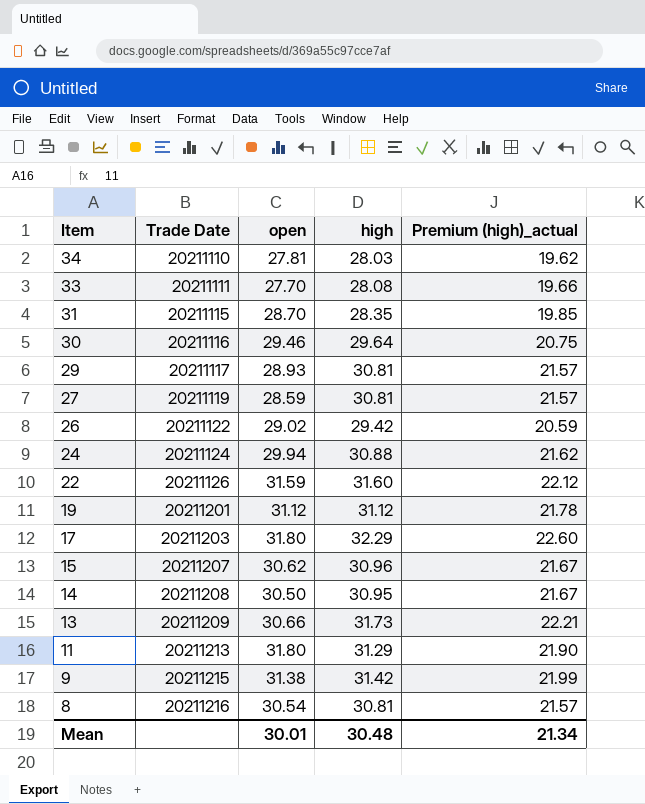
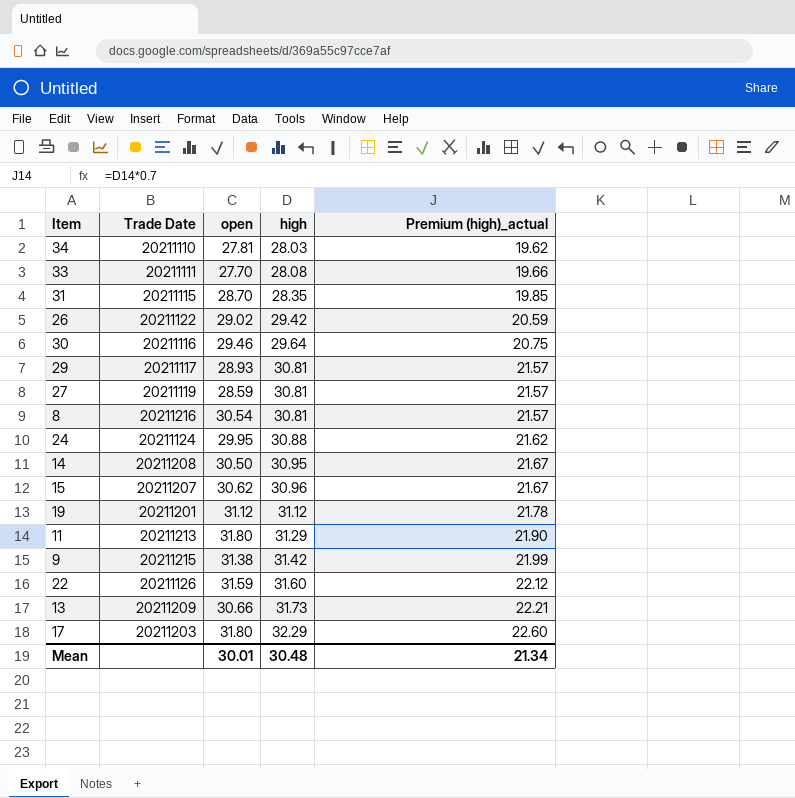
row order: Item descending -> high ascending
24 | open: 29.94 -> 29.95

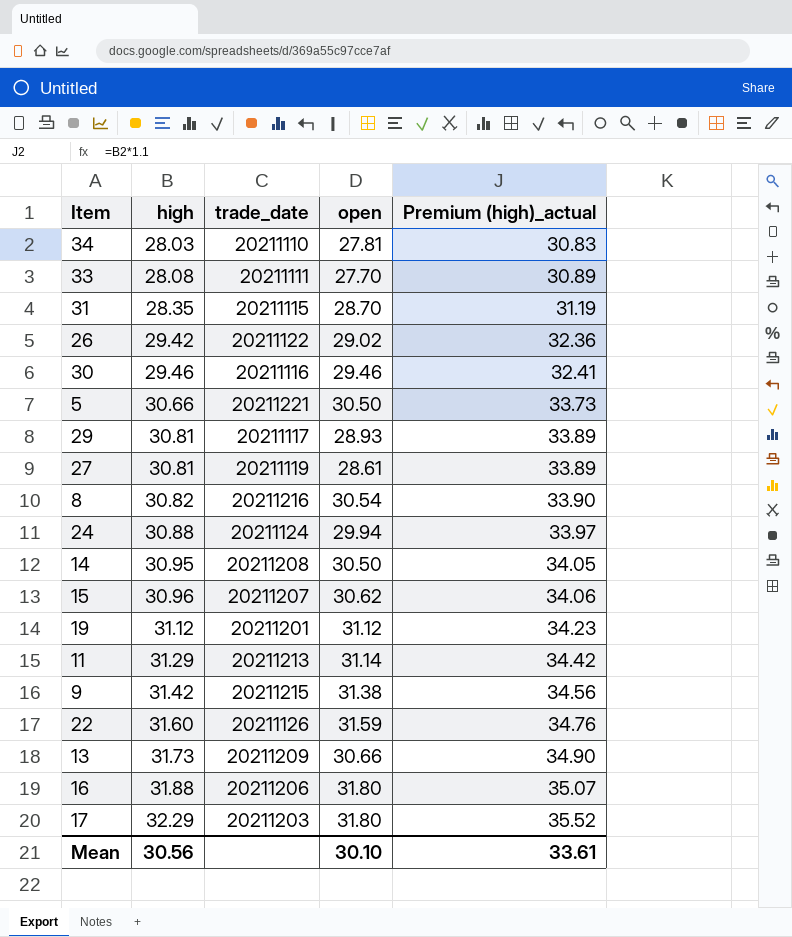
column high | position: 4 -> 2
column name: Trade Date -> trade_date
column Premium (high)_actual | formula: [high] * 0.7 -> [high] * 1.1
30 | high: 29.64 -> 29.46
row 5: none -> 30.66 | 20211221 | 30.50 | 33.73
27 | open: 28.59 -> 28.61
8 | high: 30.81 -> 30.82
24 | open: 29.95 -> 29.94
11 | open: 31.80 -> 31.14
row 16: none -> 31.88 | 20211206 | 31.80 | 35.07
Mean | high: 30.48 -> 30.56
Mean | open: 30.01 -> 30.10
Mean | Premium (high)_actual: 21.34 -> 33.61

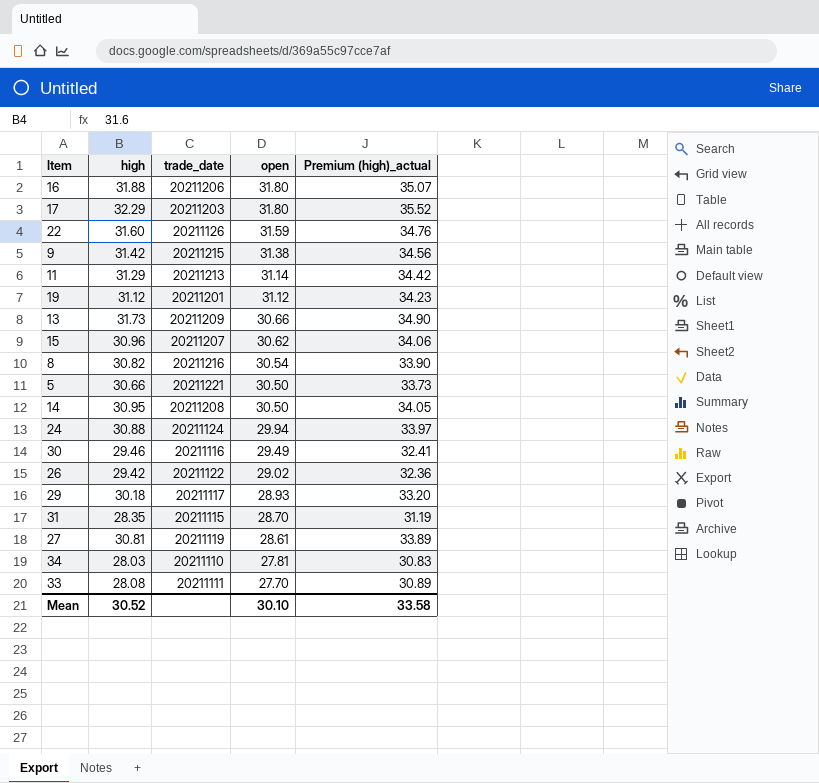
row order: high ascending -> open descending
30 | open: 29.46 -> 29.49
29 | high: 30.81 -> 30.18
29 | Premium (high)_actual: 33.89 -> 33.20
Mean | high: 30.56 -> 30.52
Mean | Premium (high)_actual: 33.61 -> 33.58

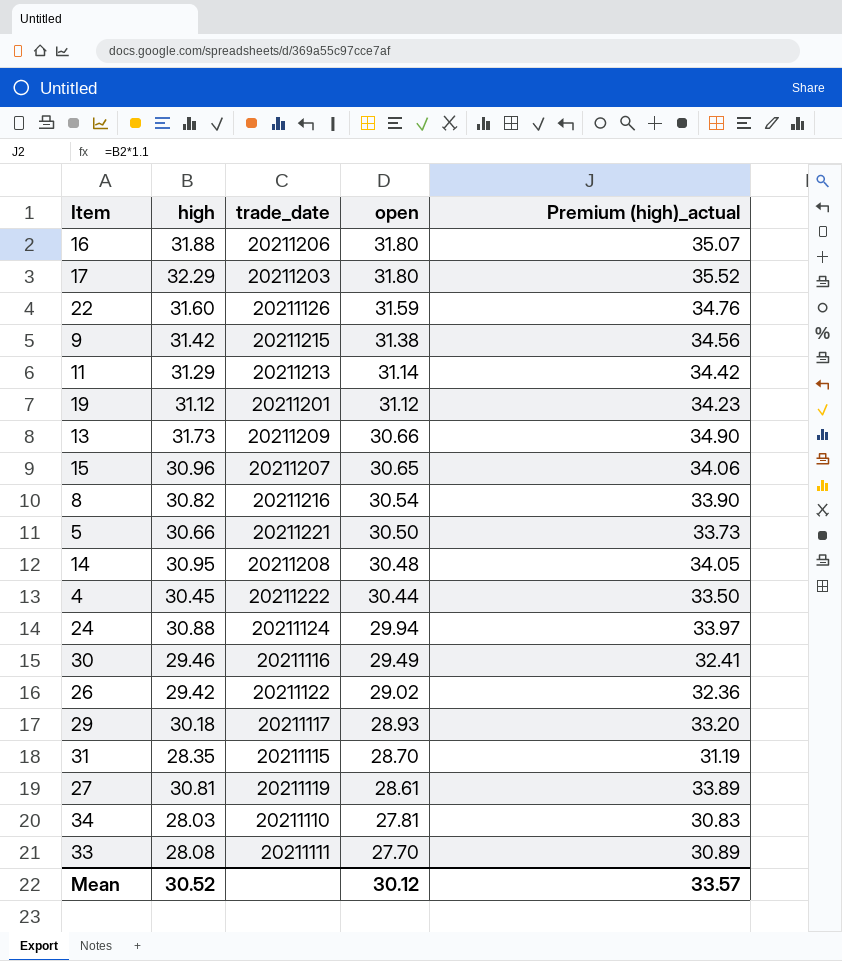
15 | open: 30.62 -> 30.65
14 | open: 30.50 -> 30.48
row 4: none -> 30.45 | 20211222 | 30.44 | 33.50
Mean | open: 30.10 -> 30.12
Mean | Premium (high)_actual: 33.58 -> 33.57

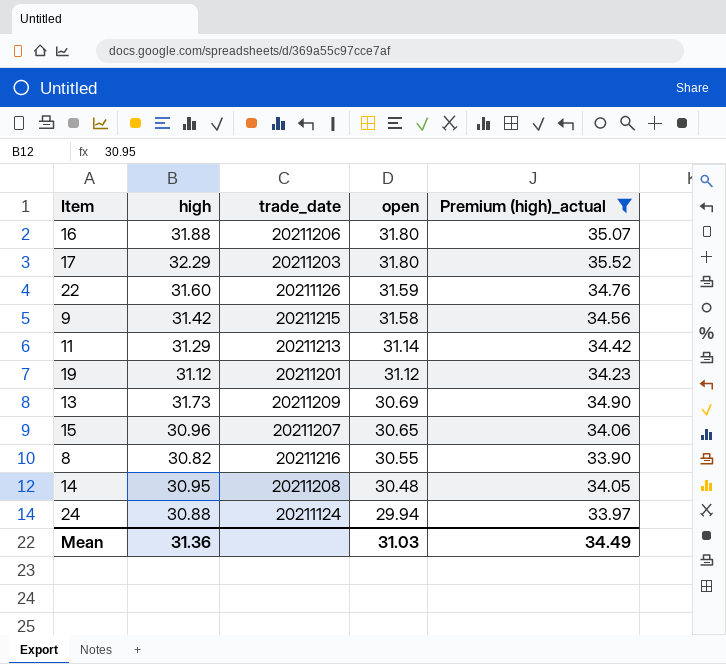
filter: none -> Premium (high)_actual >= 33.90
9 | open: 31.38 -> 31.58
13 | open: 30.66 -> 30.69
8 | open: 30.54 -> 30.55
Mean | high: 30.52 -> 31.36
Mean | open: 30.12 -> 31.03
Mean | Premium (high)_actual: 33.57 -> 34.49

